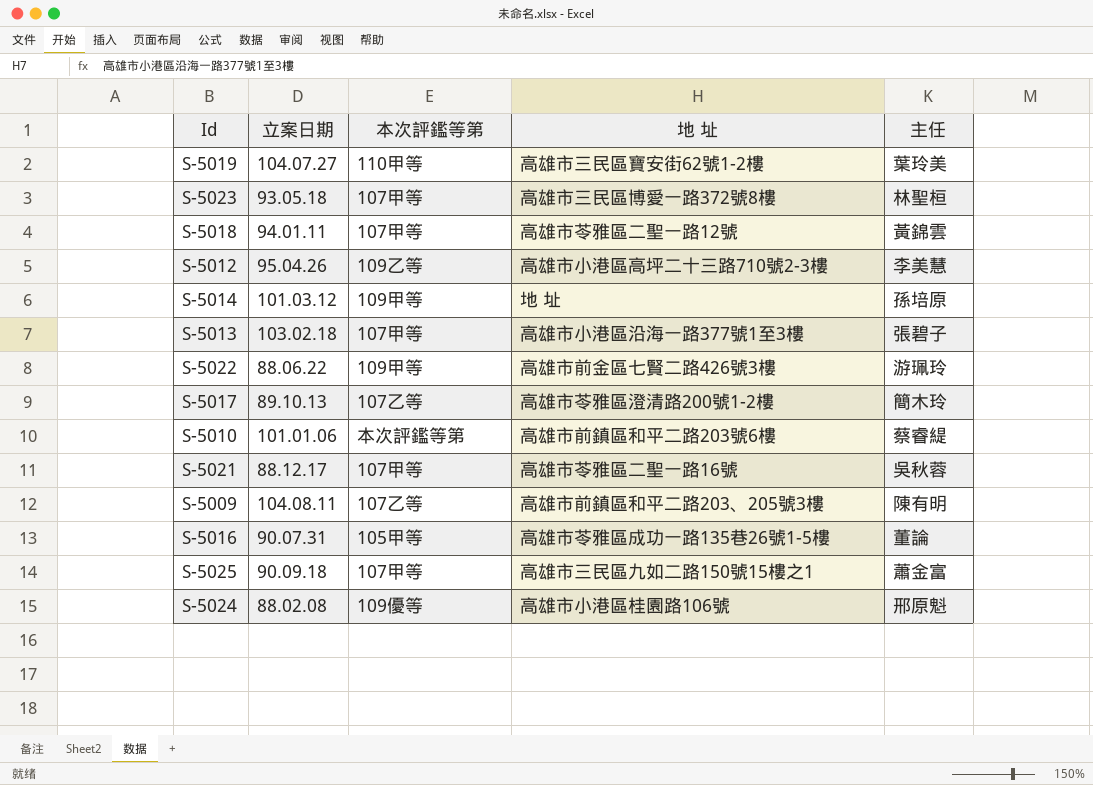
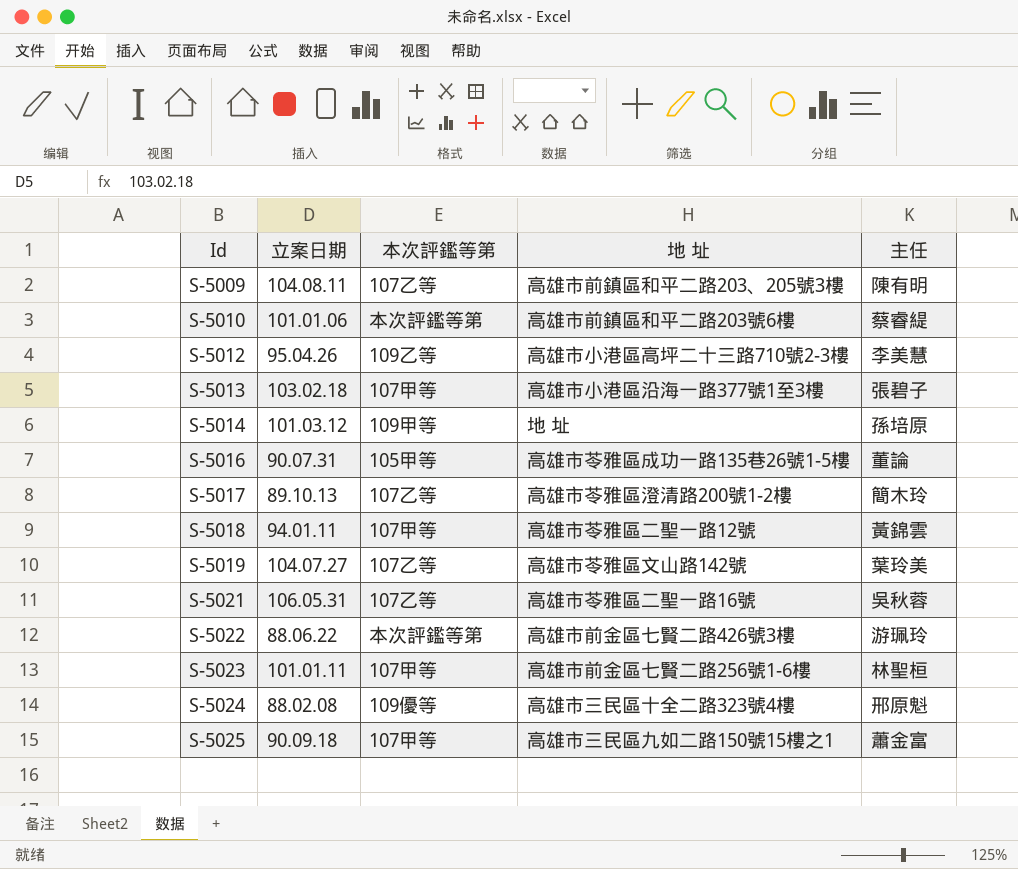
row order: none -> Id ascending
S-5019 | 本次評鑑等第: 110甲等 -> 107乙等
S-5019 | 地 址: 高雄市三民區寶安街62號1-2樓 -> 高雄市苓雅區文山路142號
S-5021 | 立案日期: 88.12.17 -> 106.05.31
S-5021 | 本次評鑑等第: 107甲等 -> 107乙等
S-5022 | 本次評鑑等第: 109甲等 -> 本次評鑑等第
S-5023 | 立案日期: 93.05.18 -> 101.01.11
S-5023 | 地 址: 高雄市三民區博愛一路372號8樓 -> 高雄市前金區七賢二路256號1-6樓
S-5024 | 地 址: 高雄市小港區桂園路106號 -> 高雄市三民區十全二路323號4樓

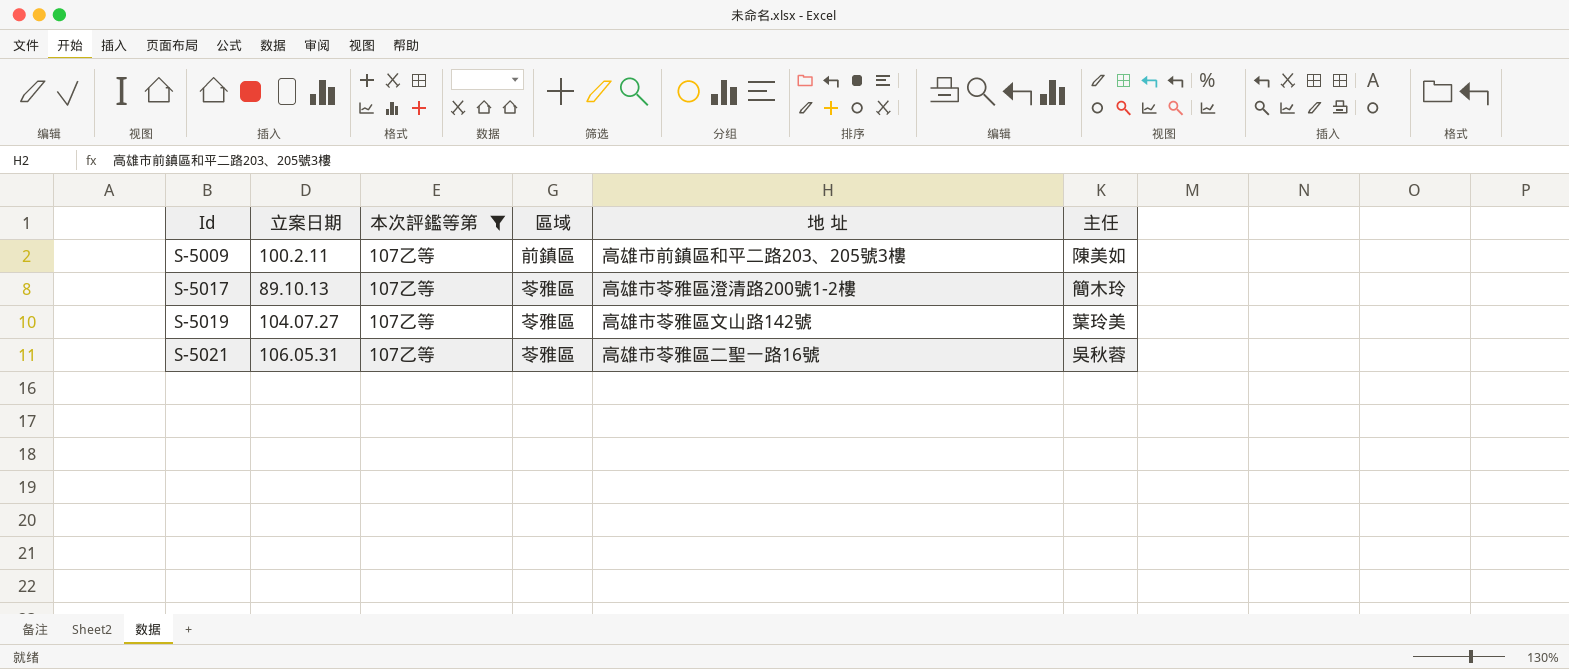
filter: none -> 本次評鑑等第 = 107乙等
column 區域 | position: none -> 4
S-5009 | 立案日期: 104.08.11 -> 100.2.11
S-5009 | 主任: 陳有明 -> 陳美如

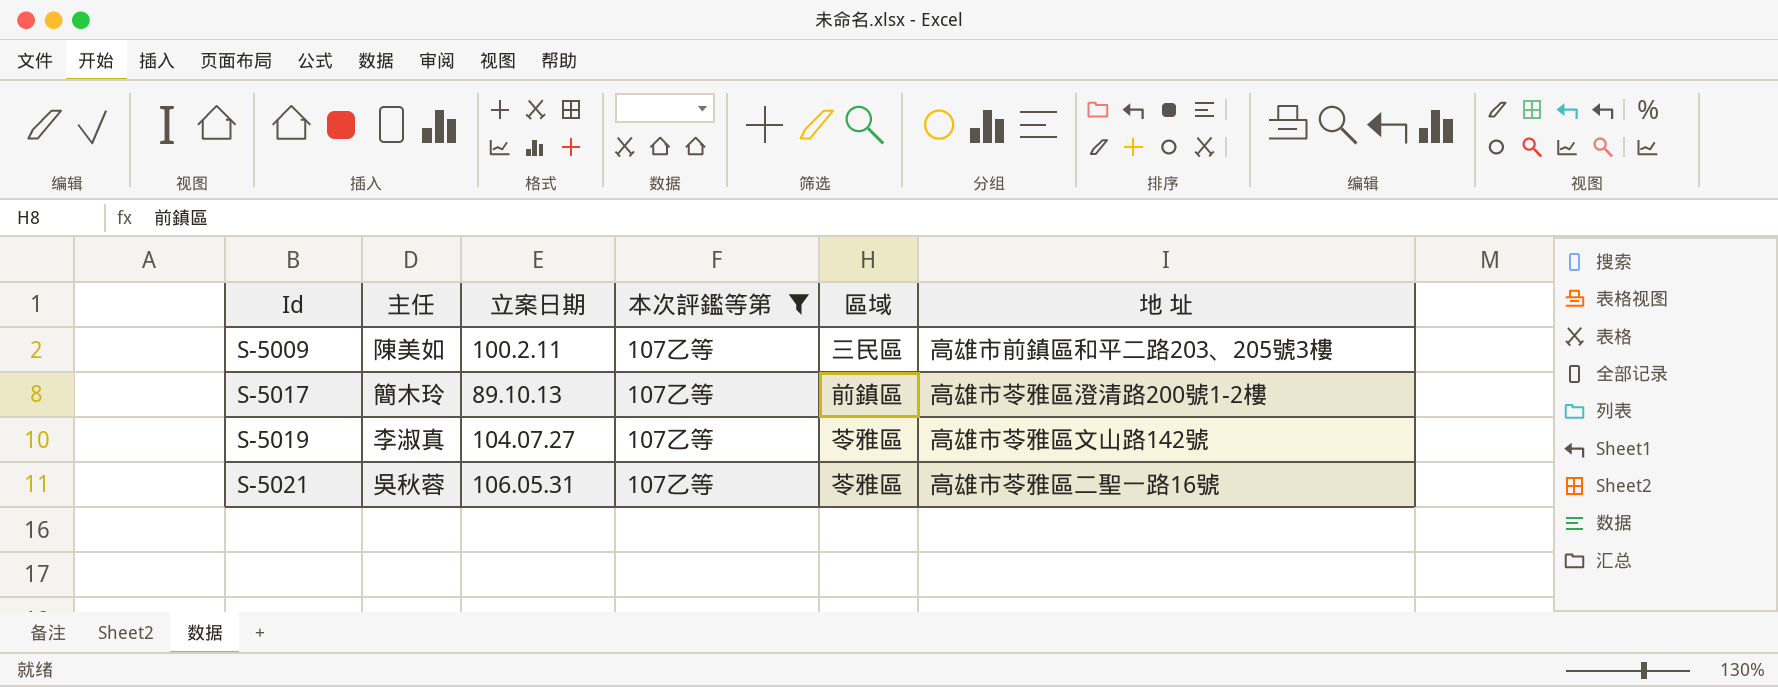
column 主任 | position: 6 -> 2
S-5009 | 區域: 前鎮區 -> 三民區
S-5017 | 區域: 苓雅區 -> 前鎮區
S-5019 | 主任: 葉玲美 -> 李淑真

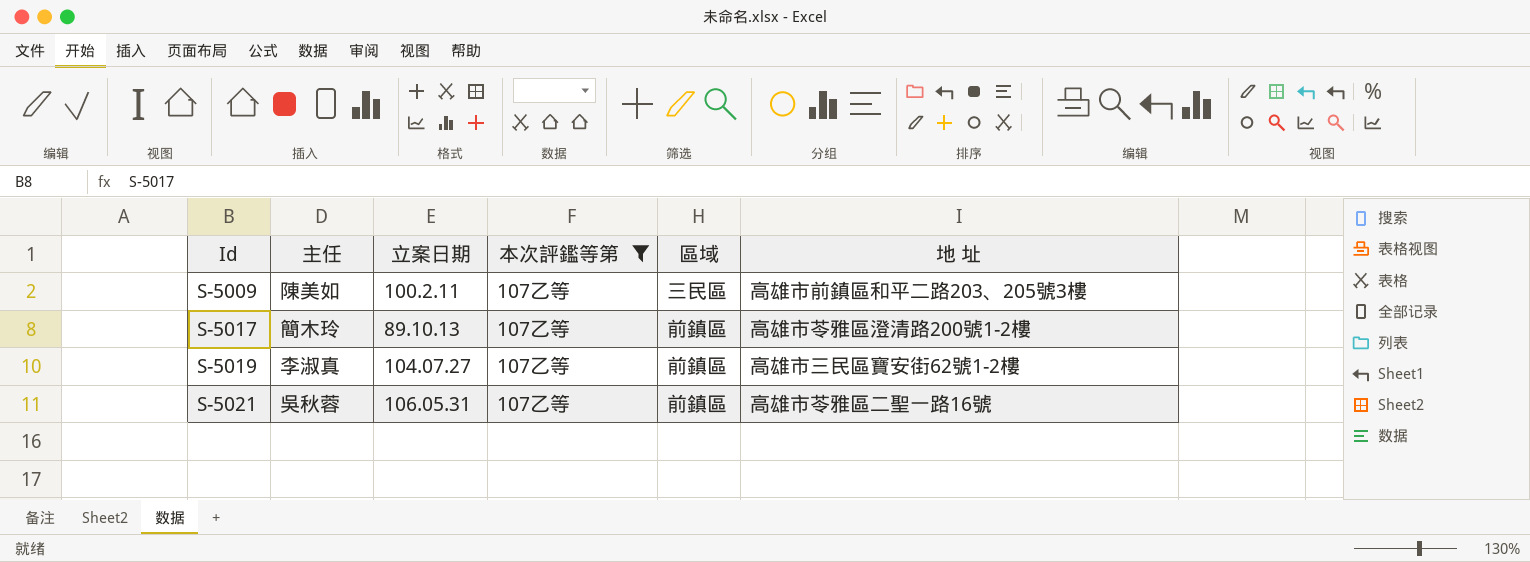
S-5019 | 區域: 苓雅區 -> 前鎮區
S-5019 | 地 址: 高雄市苓雅區文山路142號 -> 高雄市三民區寶安街62號1-2樓
S-5021 | 區域: 苓雅區 -> 前鎮區

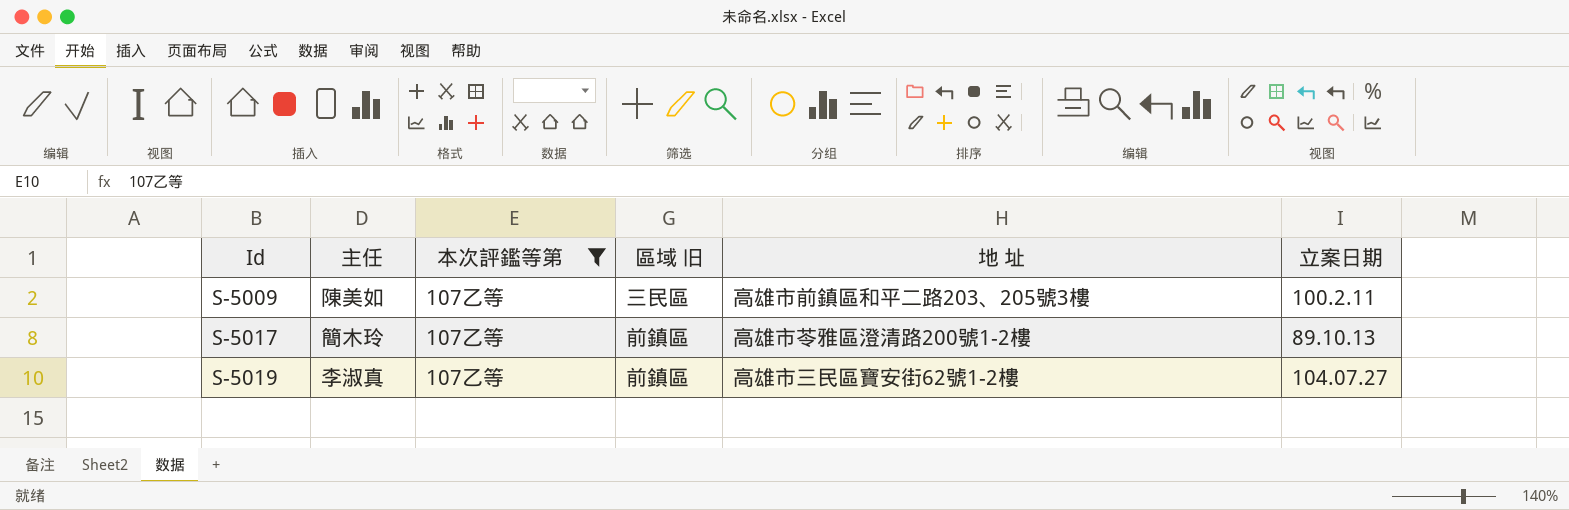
column name: 區域 -> 區域 旧
column 立案日期 | position: 3 -> 6
row S-5021: 吳秋蓉 | 106.05.31 | 107乙等 | 前鎮區 | 高雄市苓雅區二聖一路16號 -> none

